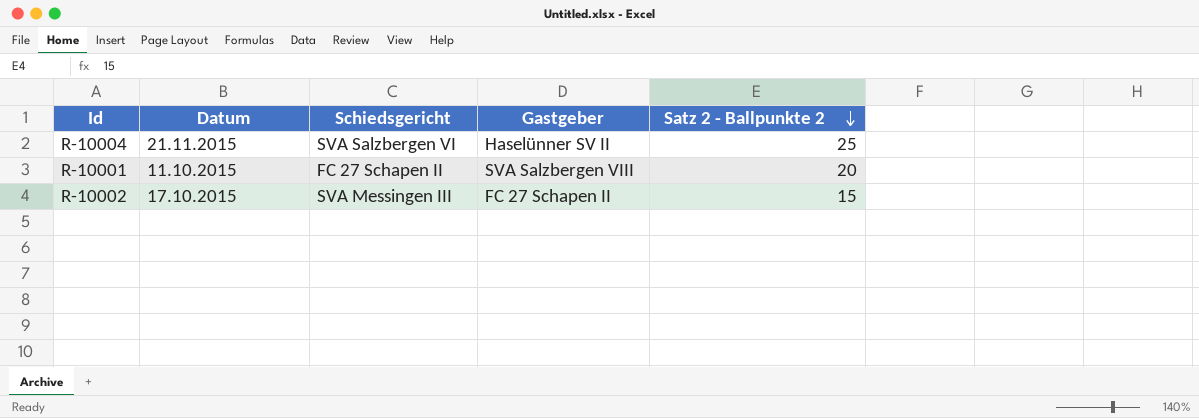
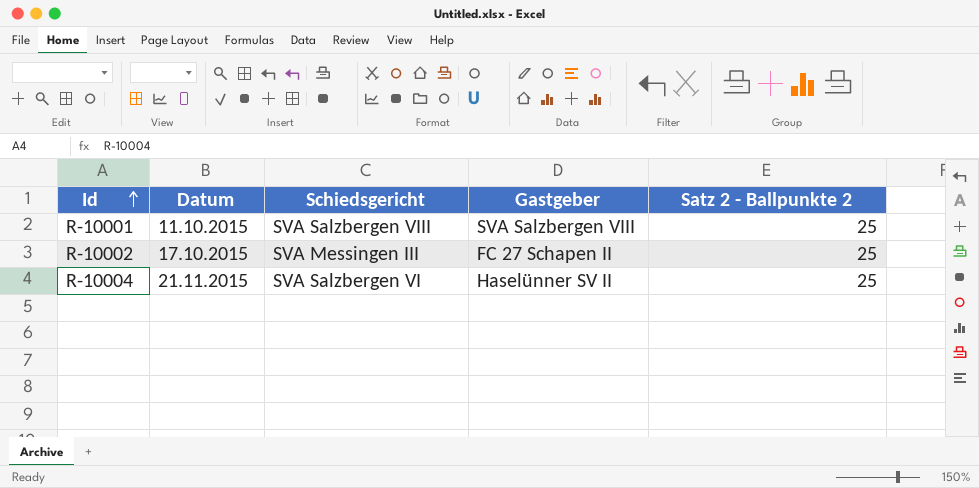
row order: Satz 2 - Ballpunkte 2 descending -> Id ascending
R-10001 | Schiedsgericht: FC 27 Schapen II -> SVA Salzbergen VIII
R-10001 | Satz 2 - Ballpunkte 2: 20 -> 25
R-10002 | Satz 2 - Ballpunkte 2: 15 -> 25

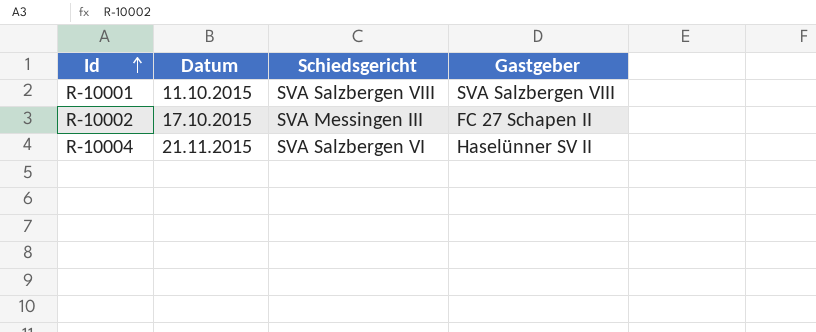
column Satz 2 - Ballpunkte 2 | position: 5 -> none

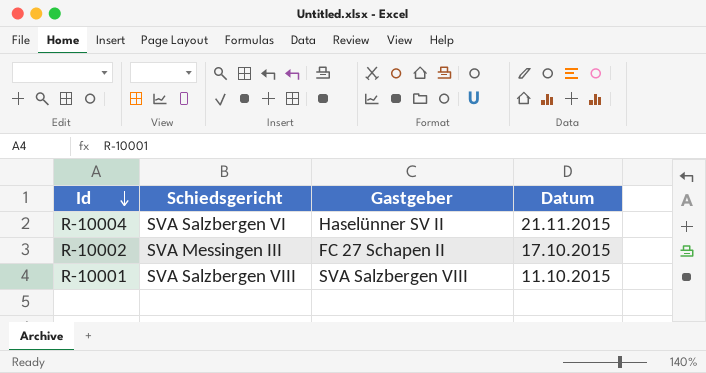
row order: Id ascending -> Id descending
column Datum | position: 2 -> 4

